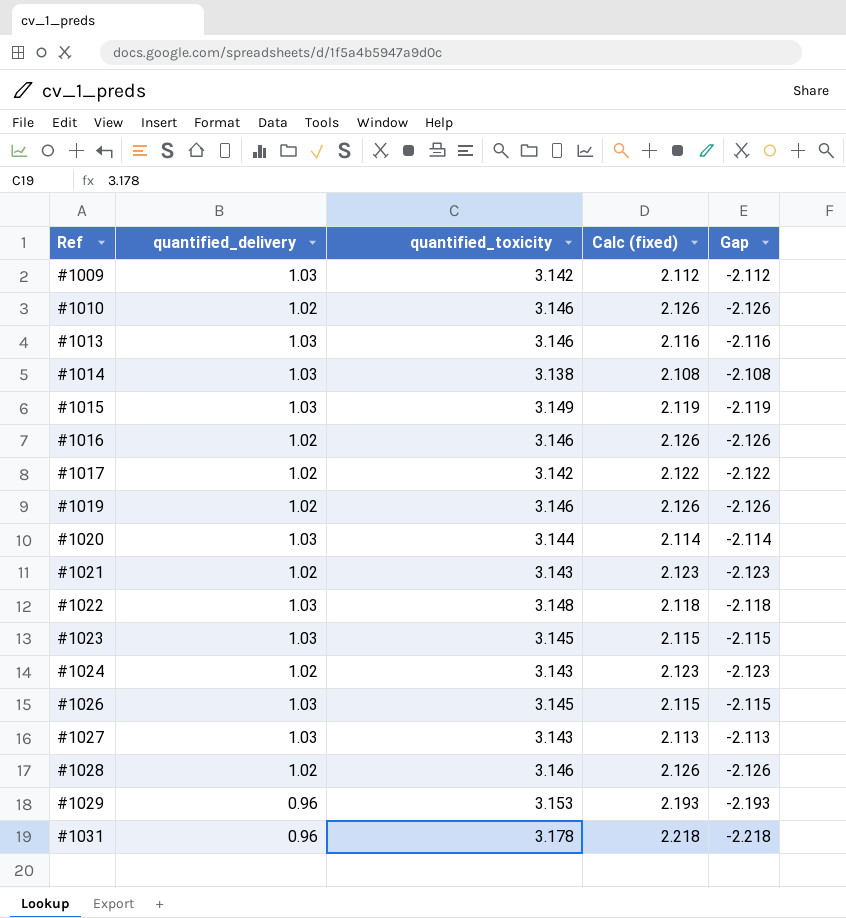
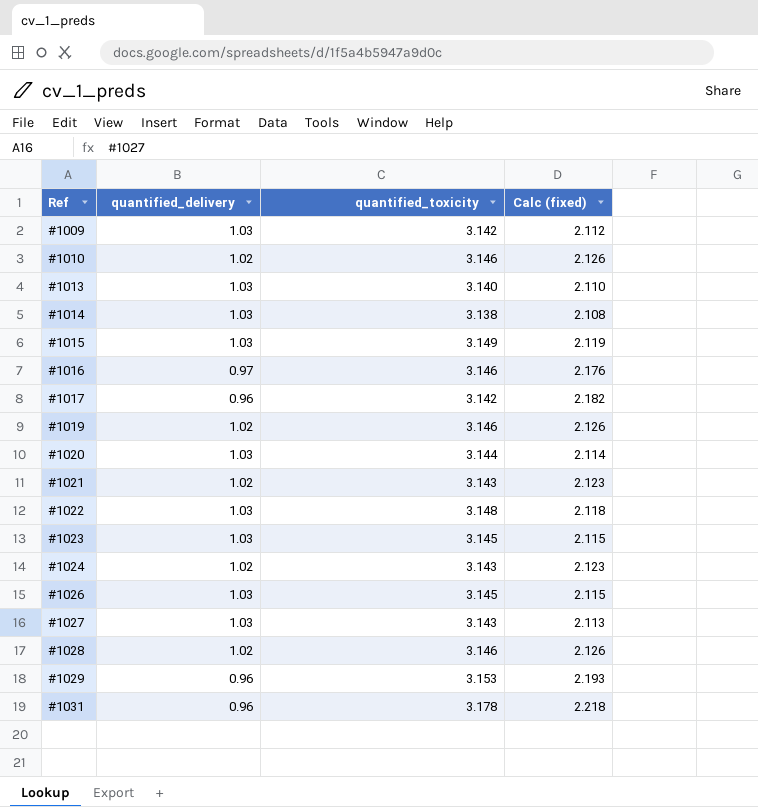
column Gap | formula: [quantified_delivery] - [quantified_toxicity] -> none
#1013 | quantified_toxicity: 3.146 -> 3.140
#1013 | Calc (fixed): 2.116 -> 2.110
#1016 | quantified_delivery: 1.02 -> 0.97
#1016 | Calc (fixed): 2.126 -> 2.176
#1017 | quantified_delivery: 1.02 -> 0.96
#1017 | Calc (fixed): 2.122 -> 2.182

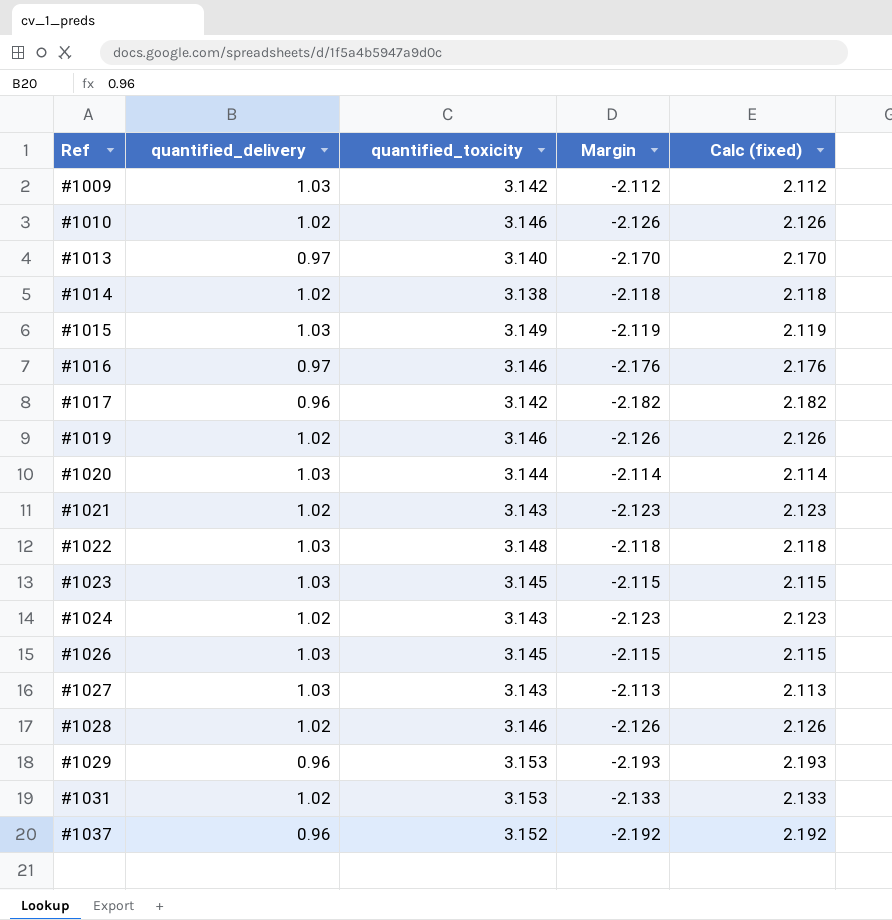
column Margin | formula: none -> [quantified_delivery] - [quantified_toxicity]
#1013 | quantified_delivery: 1.03 -> 0.97
#1013 | Calc (fixed): 2.110 -> 2.170
#1014 | quantified_delivery: 1.03 -> 1.02
#1014 | Calc (fixed): 2.108 -> 2.118
#1031 | quantified_delivery: 0.96 -> 1.02
#1031 | quantified_toxicity: 3.178 -> 3.153
#1031 | Calc (fixed): 2.218 -> 2.133
row #1037: none -> 0.96 | 3.152 | -2.192 | 2.192

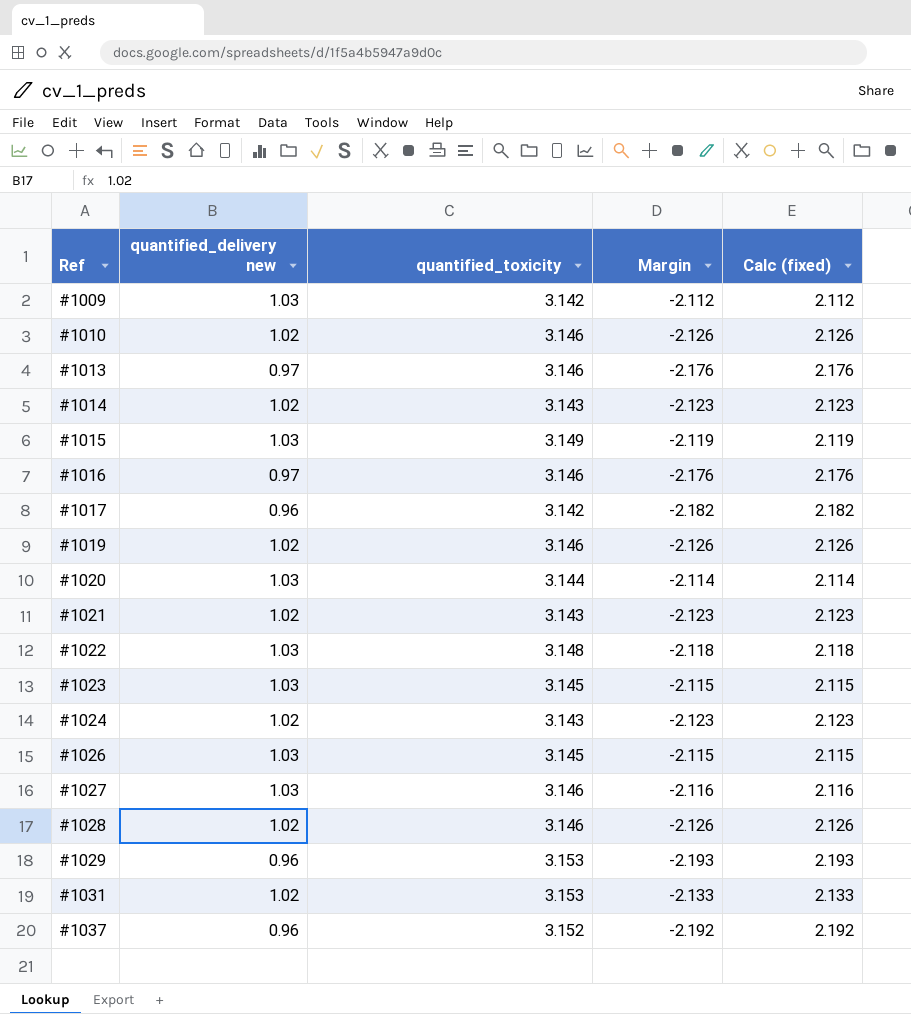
column name: quantified_delivery -> quantified_delivery new
#1013 | quantified_toxicity: 3.140 -> 3.146
#1013 | Margin: -2.170 -> -2.176
#1013 | Calc (fixed): 2.170 -> 2.176
#1014 | quantified_toxicity: 3.138 -> 3.143
#1014 | Margin: -2.118 -> -2.123
#1014 | Calc (fixed): 2.118 -> 2.123
#1027 | quantified_toxicity: 3.143 -> 3.146
#1027 | Margin: -2.113 -> -2.116
#1027 | Calc (fixed): 2.113 -> 2.116

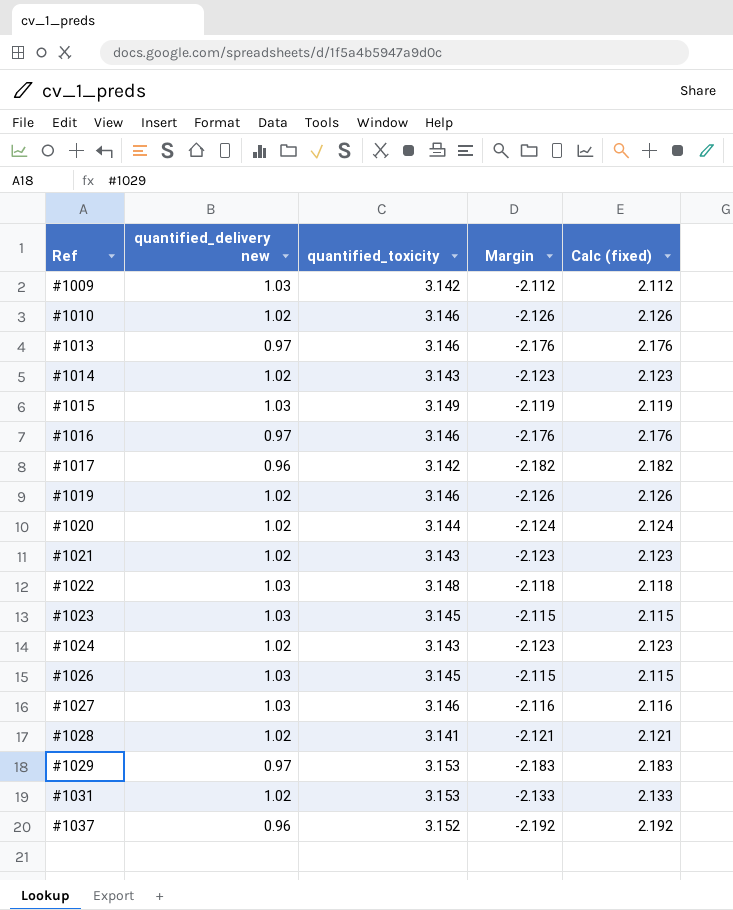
#1020 | quantified_delivery new: 1.03 -> 1.02
#1020 | Margin: -2.114 -> -2.124
#1020 | Calc (fixed): 2.114 -> 2.124
#1028 | quantified_toxicity: 3.146 -> 3.141
#1028 | Margin: -2.126 -> -2.121
#1028 | Calc (fixed): 2.126 -> 2.121
#1029 | quantified_delivery new: 0.96 -> 0.97
#1029 | Margin: -2.193 -> -2.183
#1029 | Calc (fixed): 2.193 -> 2.183

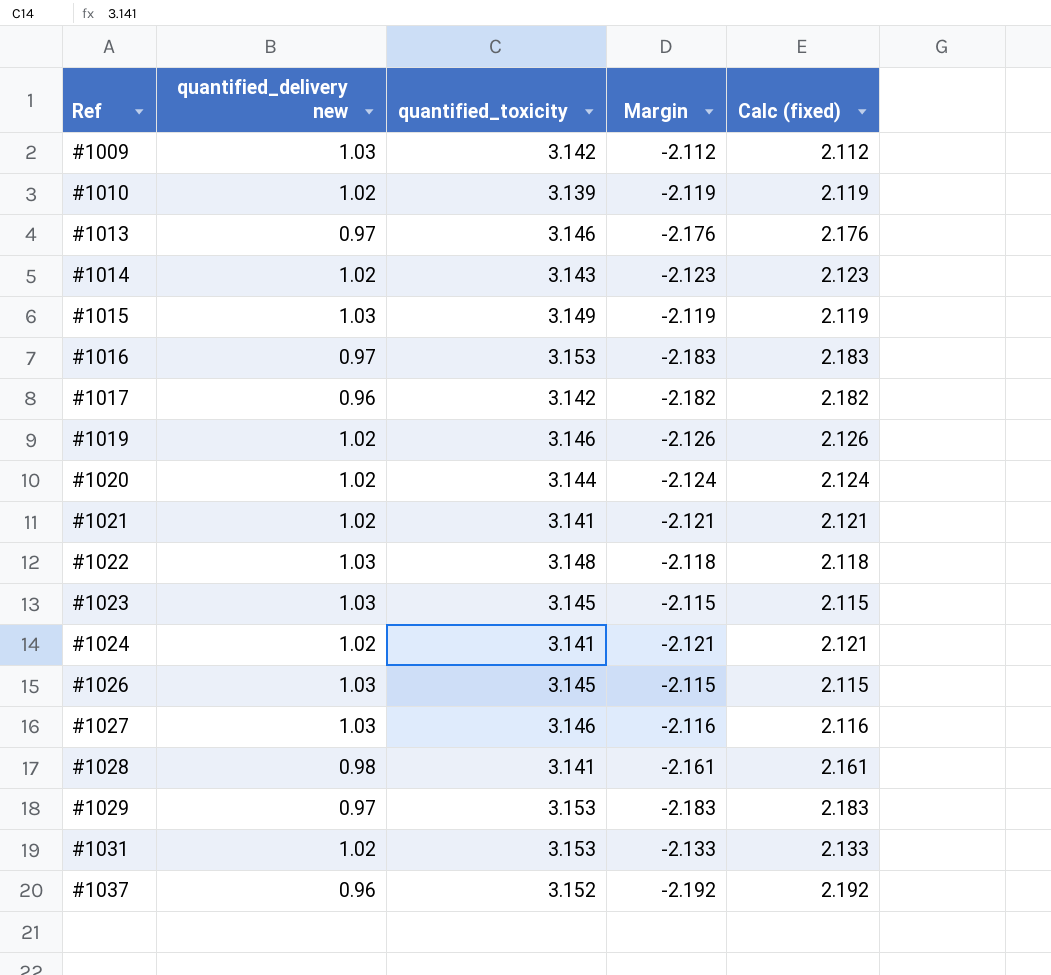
#1010 | quantified_toxicity: 3.146 -> 3.139
#1010 | Margin: -2.126 -> -2.119
#1010 | Calc (fixed): 2.126 -> 2.119
#1016 | quantified_toxicity: 3.146 -> 3.153
#1016 | Margin: -2.176 -> -2.183
#1016 | Calc (fixed): 2.176 -> 2.183
#1021 | quantified_toxicity: 3.143 -> 3.141
#1021 | Margin: -2.123 -> -2.121
#1021 | Calc (fixed): 2.123 -> 2.121
#1024 | quantified_toxicity: 3.143 -> 3.141
#1024 | Margin: -2.123 -> -2.121
#1024 | Calc (fixed): 2.123 -> 2.121
#1028 | quantified_delivery new: 1.02 -> 0.98
#1028 | Margin: -2.121 -> -2.161
#1028 | Calc (fixed): 2.121 -> 2.161

